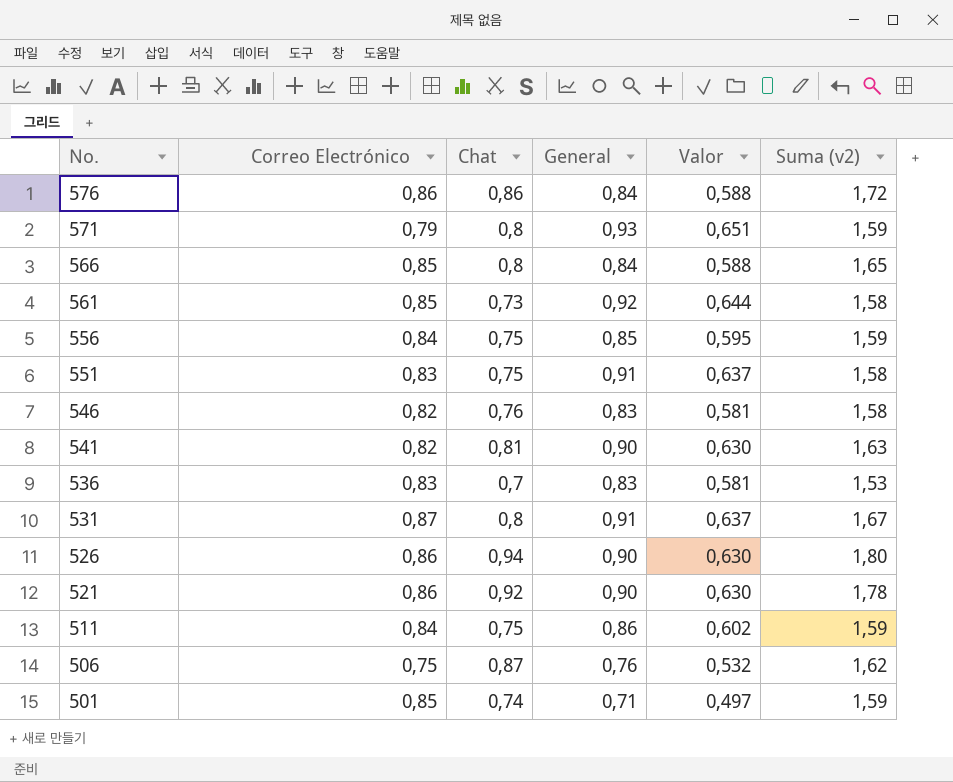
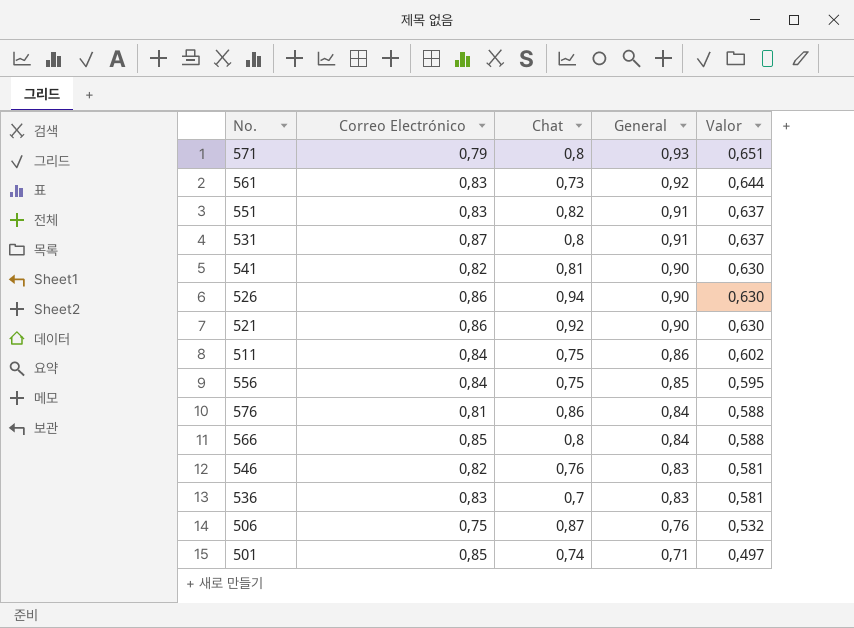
row order: No. descending -> General descending
column Suma (v2) | formula: [Correo Electrónico] + [Chat] -> none
561 | Correo Electrónico: 0,85 -> 0,83
551 | Chat: 0,75 -> 0,82
576 | Correo Electrónico: 0,86 -> 0,81

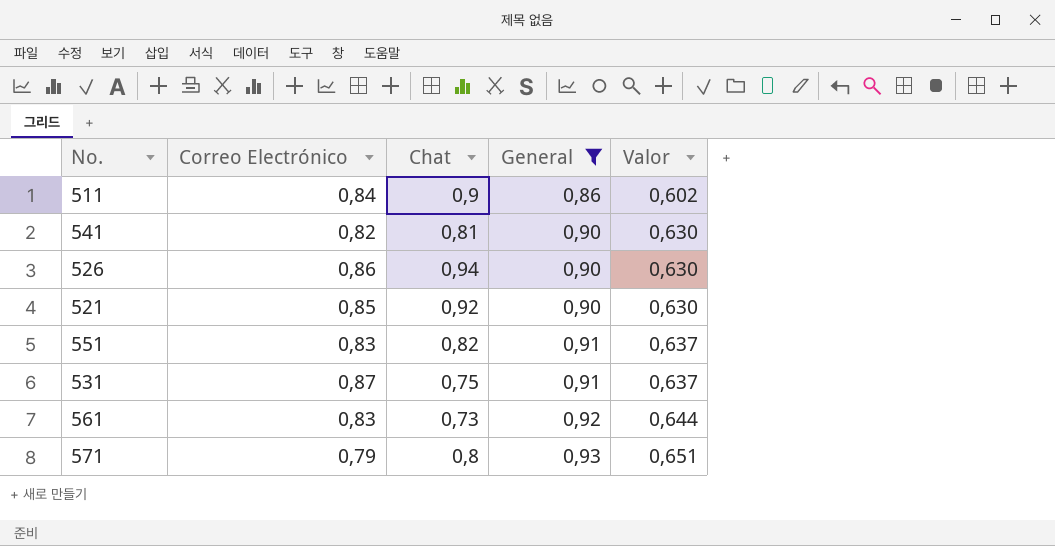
filter: none -> General >= 0,86
row order: General descending -> General ascending
511 | Chat: 0,75 -> 0,9
521 | Correo Electrónico: 0,86 -> 0,85
531 | Chat: 0,8 -> 0,75

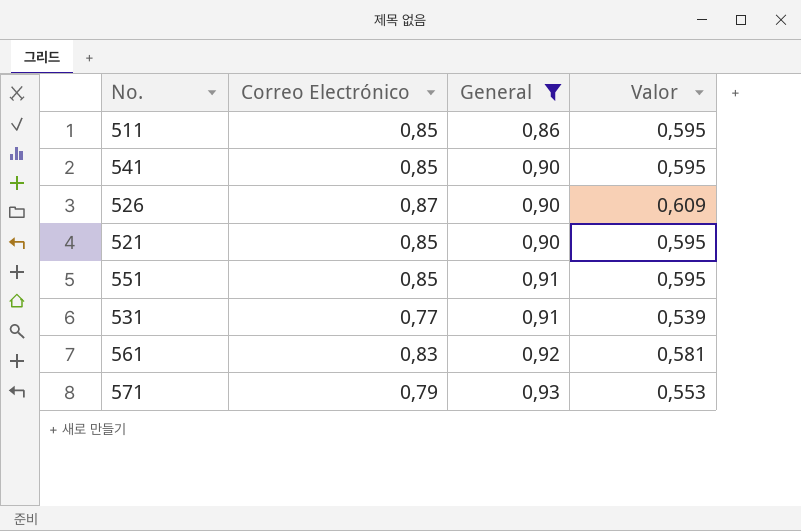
column Chat | position: 3 -> none
column Valor | formula: [General] * 0,7 -> [Correo Electrónico] * 0,7
511 | Correo Electrónico: 0,84 -> 0,85
541 | Correo Electrónico: 0,82 -> 0,85
526 | Correo Electrónico: 0,86 -> 0,87
551 | Correo Electrónico: 0,83 -> 0,85
531 | Correo Electrónico: 0,87 -> 0,77

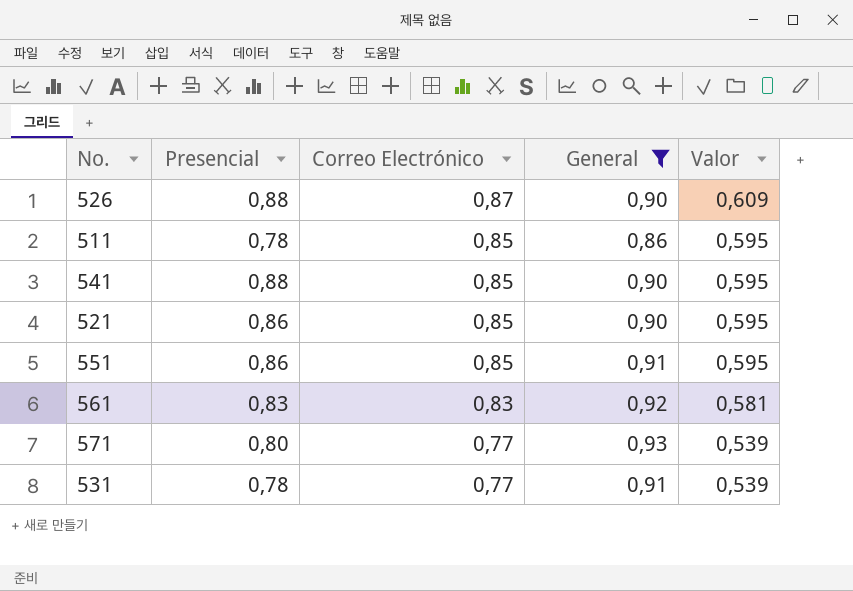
row order: General ascending -> Correo Electrónico descending
column Presencial | position: none -> 2
571 | Correo Electrónico: 0,79 -> 0,77
571 | Valor: 0,553 -> 0,539

